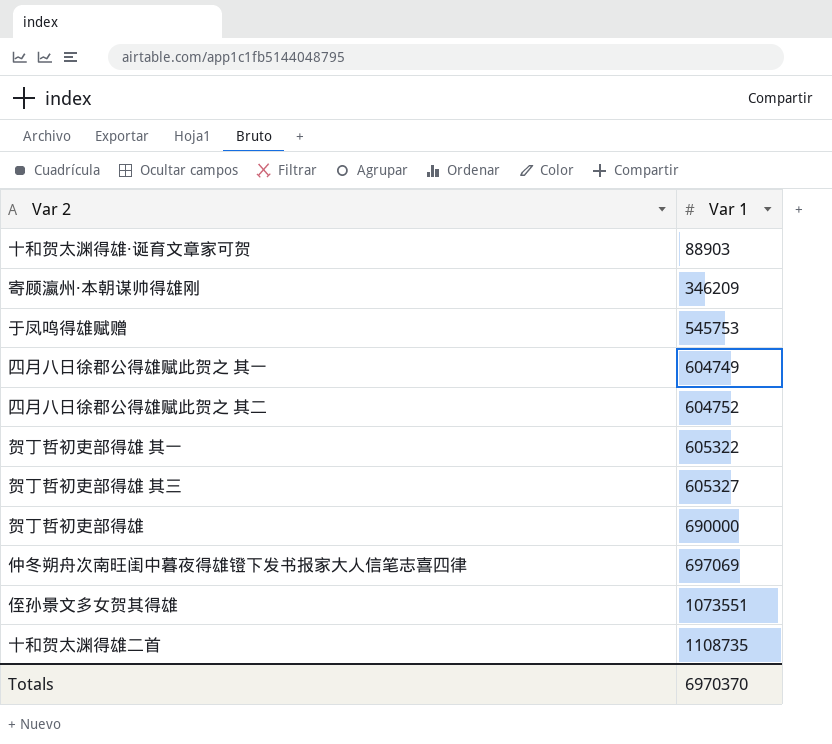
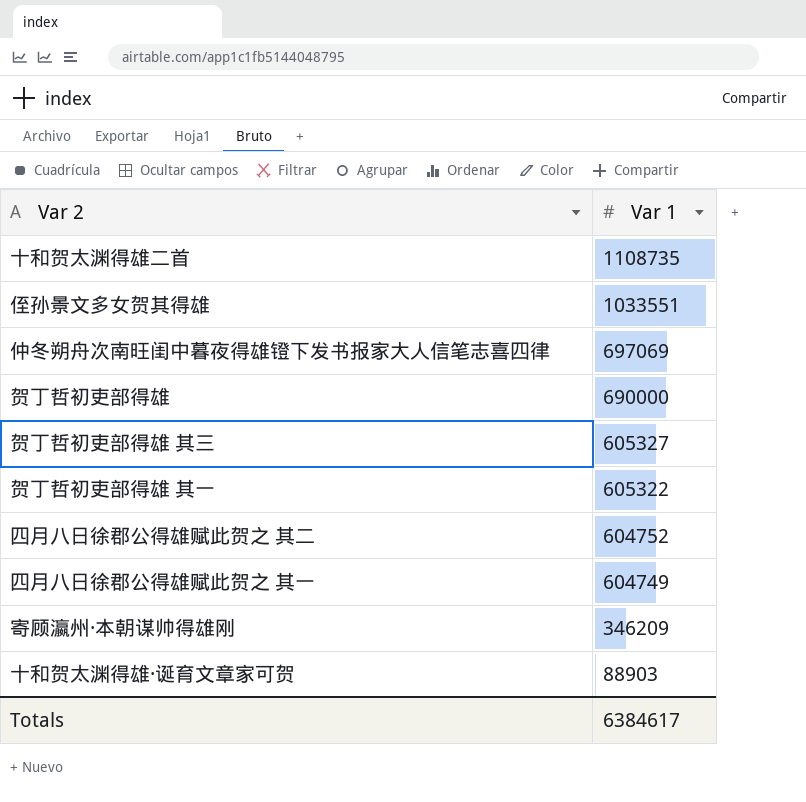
row order: Var 1 ascending -> Var 1 descending
row 于凤鸣得雄赋赠: 545753 -> none
侄孙景文多女贺其得雄 | Var 1: 1073551 -> 1033551
Totals | Var 1: 6970370 -> 6384617

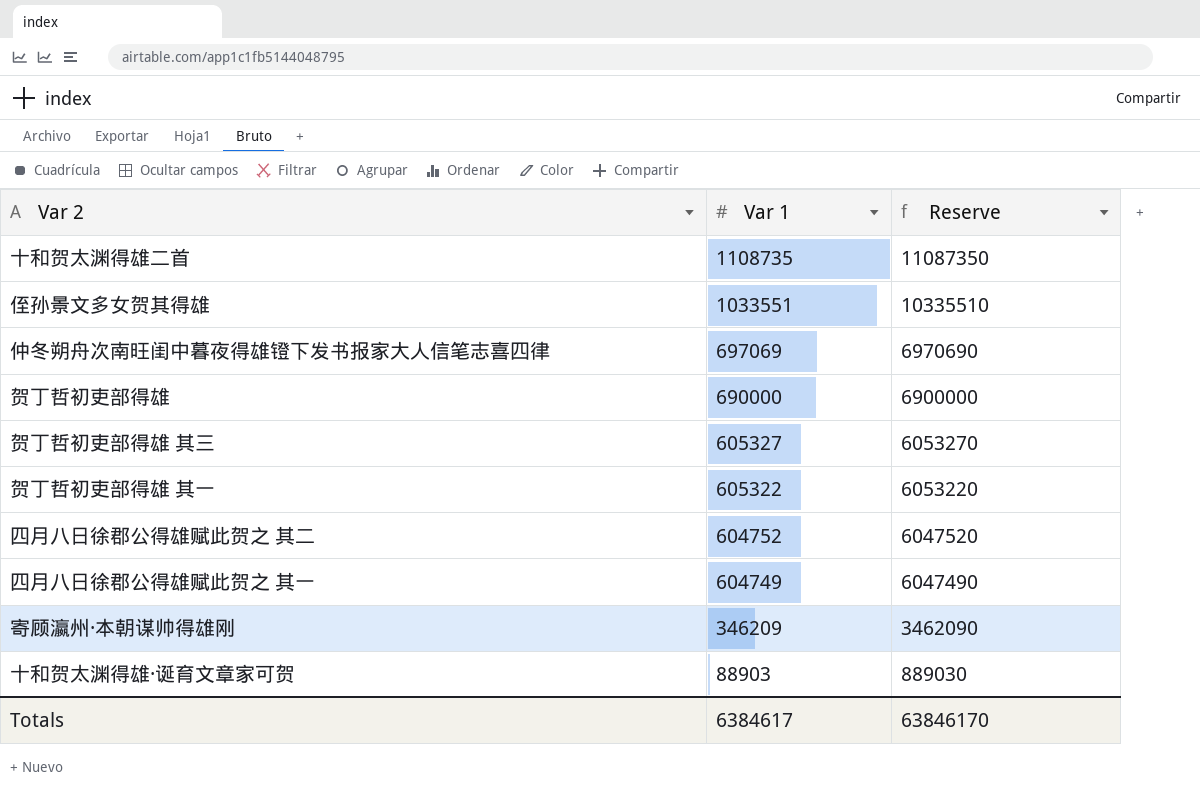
column Reserve | formula: none -> [Var 1] * 10

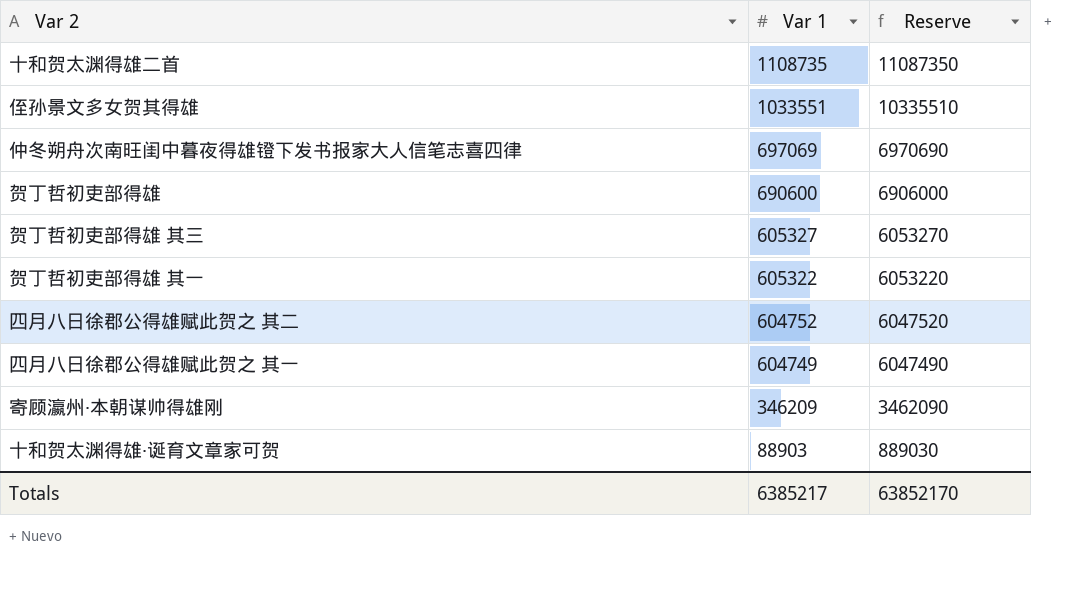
贺丁哲初吏部得雄 | Var 1: 690000 -> 690600
贺丁哲初吏部得雄 | Reserve: 6900000 -> 6906000
Totals | Var 1: 6384617 -> 6385217
Totals | Reserve: 63846170 -> 63852170

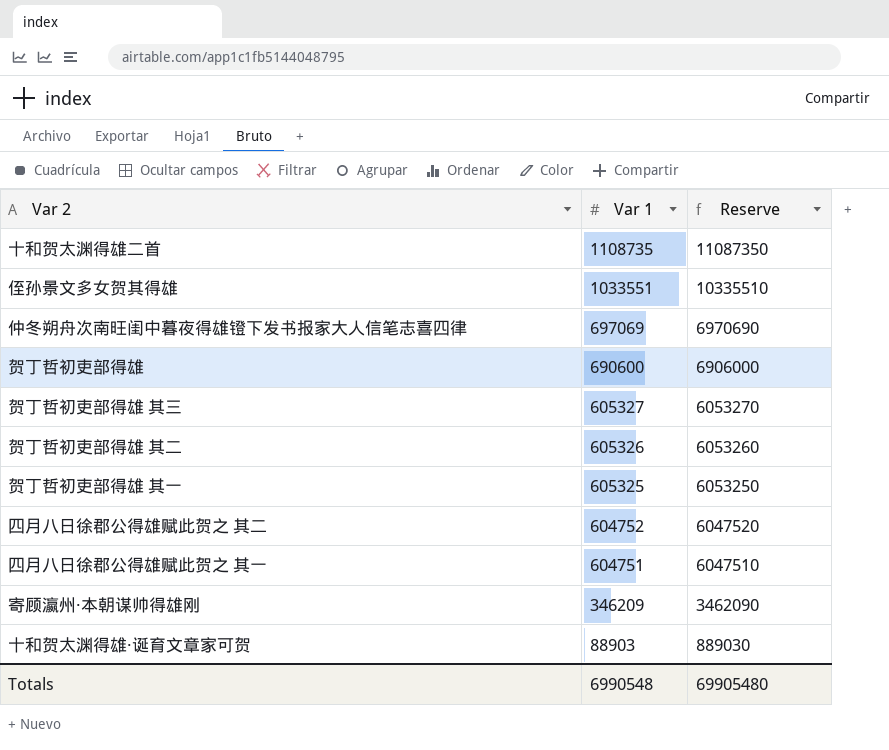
row 贺丁哲初吏部得雄 其二: none -> 605326 | 6053260
贺丁哲初吏部得雄 其一 | Var 1: 605322 -> 605325
贺丁哲初吏部得雄 其一 | Reserve: 6053220 -> 6053250
四月八日徐郡公得雄赋此贺之 其一 | Var 1: 604749 -> 604751
四月八日徐郡公得雄赋此贺之 其一 | Reserve: 6047490 -> 6047510
Totals | Var 1: 6385217 -> 6990548
Totals | Reserve: 63852170 -> 69905480

